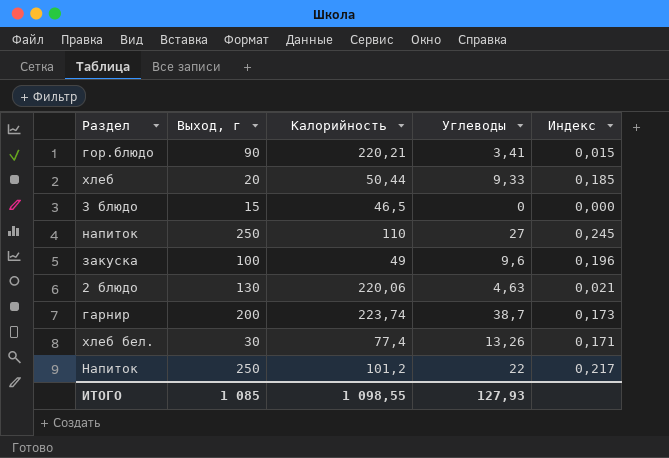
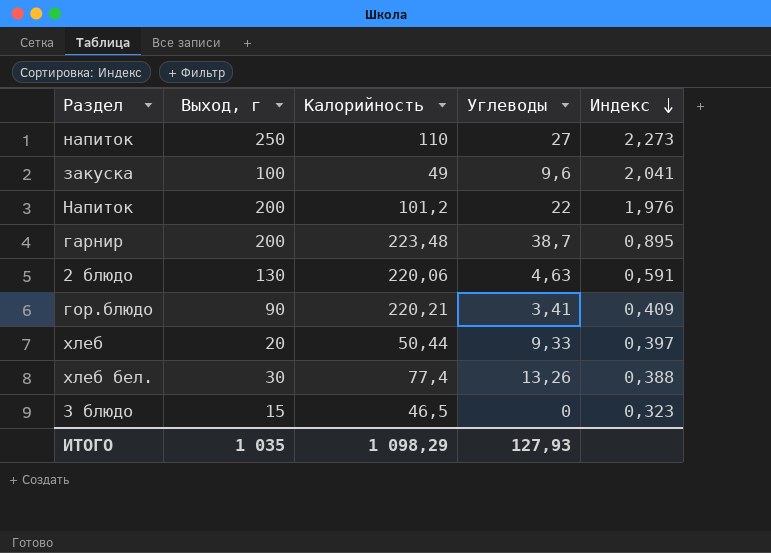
row order: none -> Индекс descending
column Индекс | formula: [Углеводы] / [Калорийность] -> [Выход, г] / [Калорийность]
Напиток | Выход, г: 250 -> 200
гарнир | Калорийность: 223,74 -> 223,48
ИТОГО | Выход, г: 1 085 -> 1 035
ИТОГО | Калорийность: 1 098,55 -> 1 098,29

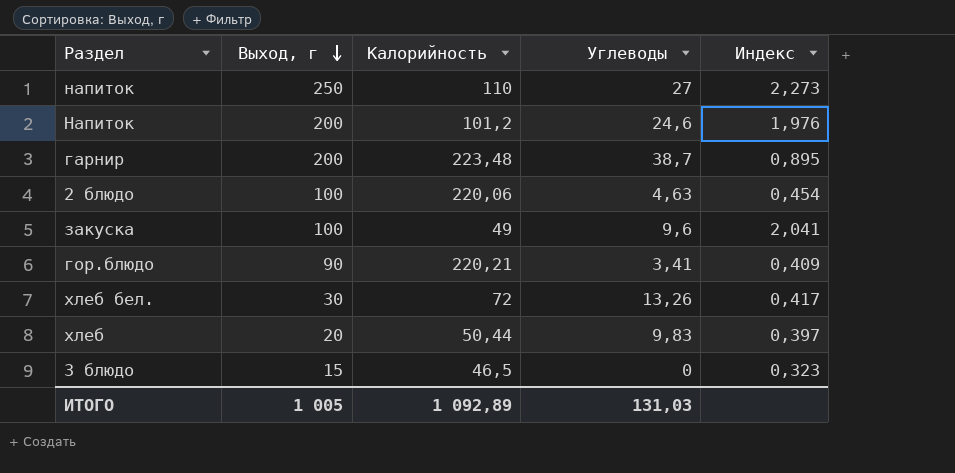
row order: Индекс descending -> Выход, г descending
Напиток | Углеводы: 22 -> 24,6
2 блюдо | Выход, г: 130 -> 100
2 блюдо | Индекс: 0,591 -> 0,454
хлеб бел. | Калорийность: 77,4 -> 72
хлеб бел. | Индекс: 0,388 -> 0,417
хлеб | Углеводы: 9,33 -> 9,83
ИТОГО | Выход, г: 1 035 -> 1 005
ИТОГО | Калорийность: 1 098,29 -> 1 092,89
ИТОГО | Углеводы: 127,93 -> 131,03

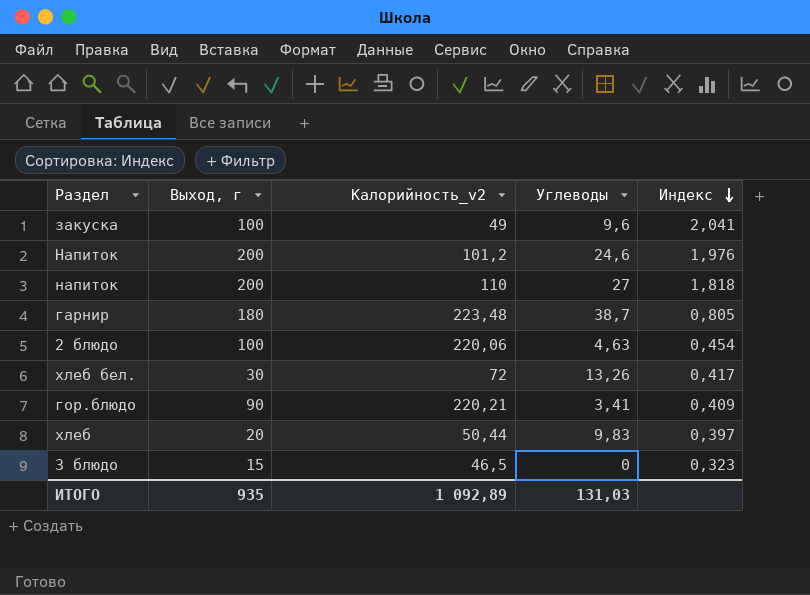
row order: Выход, г descending -> Индекс descending
column name: Калорийность -> Калорийность_v2
напиток | Выход, г: 250 -> 200
напиток | Индекс: 2,273 -> 1,818
гарнир | Выход, г: 200 -> 180
гарнир | Индекс: 0,895 -> 0,805
ИТОГО | Выход, г: 1 005 -> 935

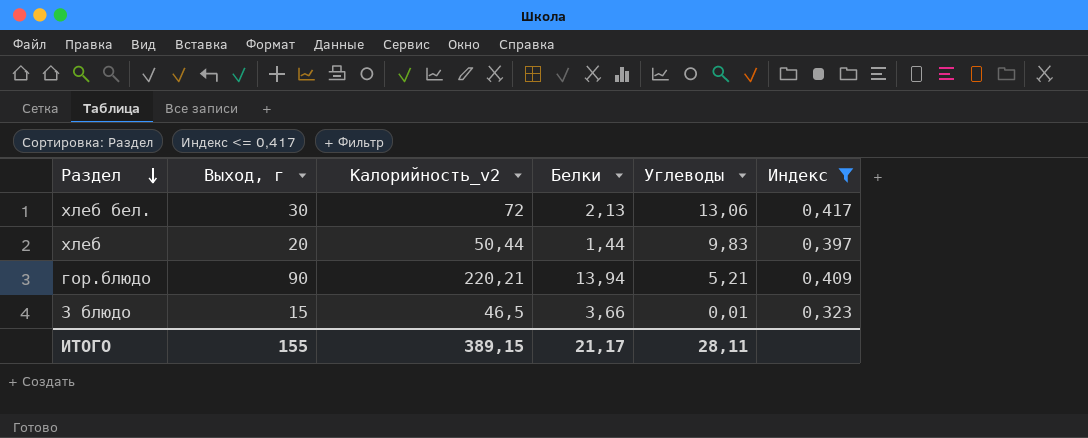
filter: none -> Индекс <= 0,417
row order: Индекс descending -> Раздел descending
column Белки | position: none -> 4
хлеб бел. | Углеводы: 13,26 -> 13,06
гор.блюдо | Углеводы: 3,41 -> 5,21
3 блюдо | Углеводы: 0 -> 0,01
ИТОГО | Выход, г: 935 -> 155
ИТОГО | Калорийность_v2: 1 092,89 -> 389,15
ИТОГО | Углеводы: 131,03 -> 28,11

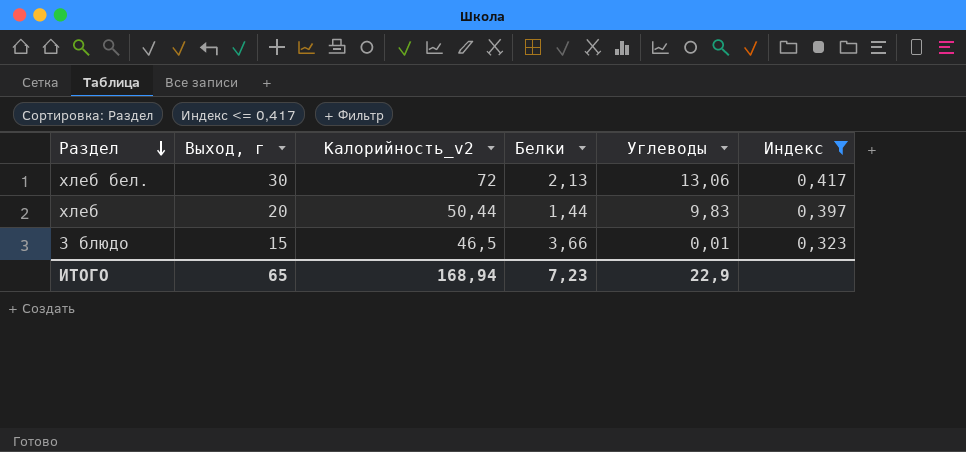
row гор.блюдо: 90 | 220,21 | 13,94 | 5,21 | 0,409 -> none
ИТОГО | Выход, г: 155 -> 65
ИТОГО | Калорийность_v2: 389,15 -> 168,94
ИТОГО | Белки: 21,17 -> 7,23
ИТОГО | Углеводы: 28,11 -> 22,9

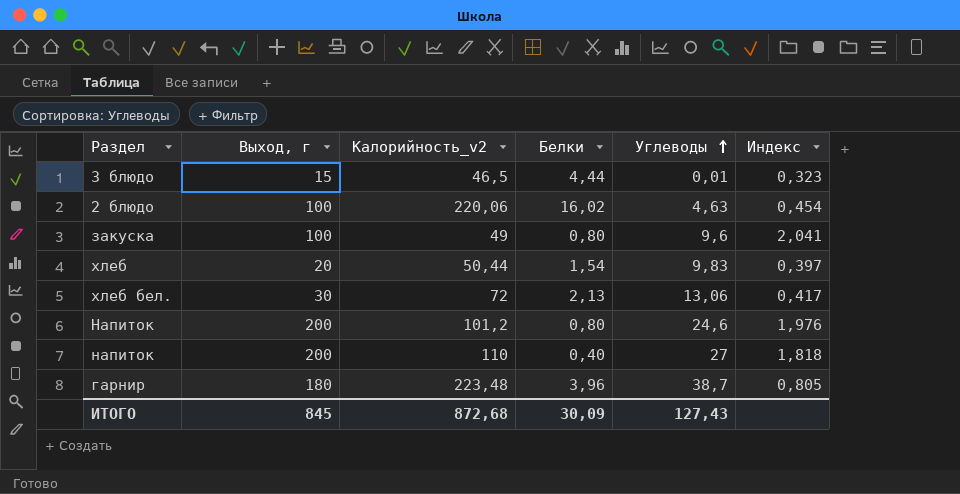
filter: Индекс <= 0,417 -> none
row order: Раздел descending -> Углеводы ascending
3 блюдо | Белки: 3,66 -> 4,44
хлеб | Белки: 1,44 -> 1,54
ИТОГО | Выход, г: 65 -> 845
ИТОГО | Калорийность_v2: 168,94 -> 872,68
ИТОГО | Белки: 7,23 -> 30,09
ИТОГО | Углеводы: 22,9 -> 127,43

